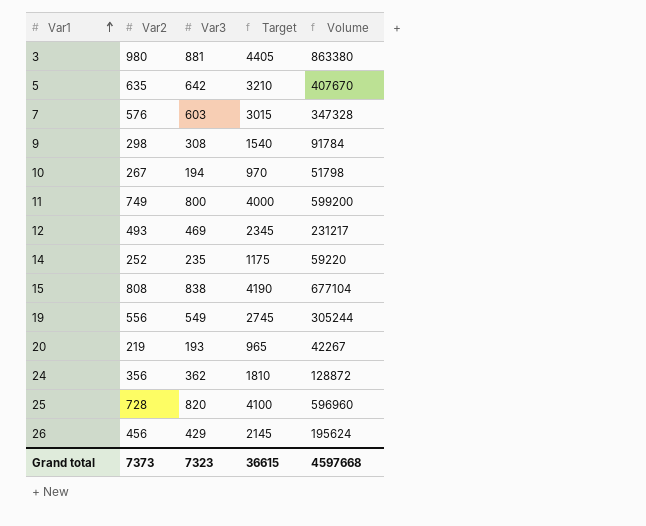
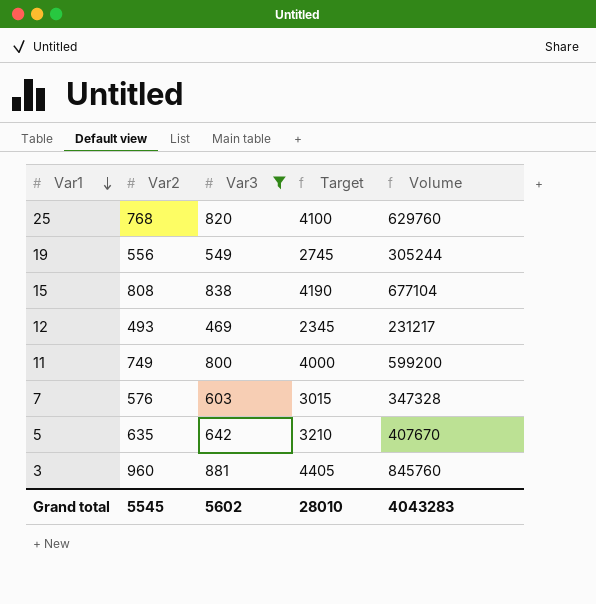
filter: none -> Var3 >= 469
row order: Var1 ascending -> Var1 descending
25 | Var2: 728 -> 768
25 | Volume: 596960 -> 629760
3 | Var2: 980 -> 960
3 | Volume: 863380 -> 845760
Grand total | Var2: 7373 -> 5545
Grand total | Var3: 7323 -> 5602
Grand total | Target: 36615 -> 28010
Grand total | Volume: 4597668 -> 4043283

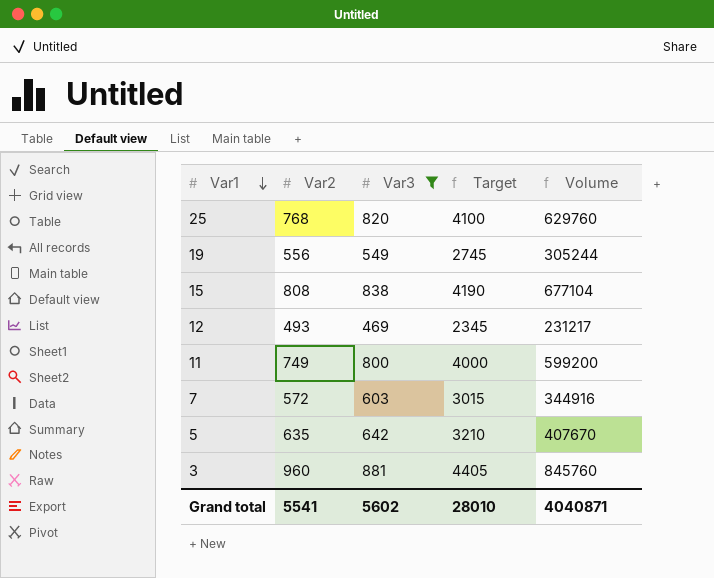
7 | Var2: 576 -> 572
7 | Volume: 347328 -> 344916
Grand total | Var2: 5545 -> 5541
Grand total | Volume: 4043283 -> 4040871

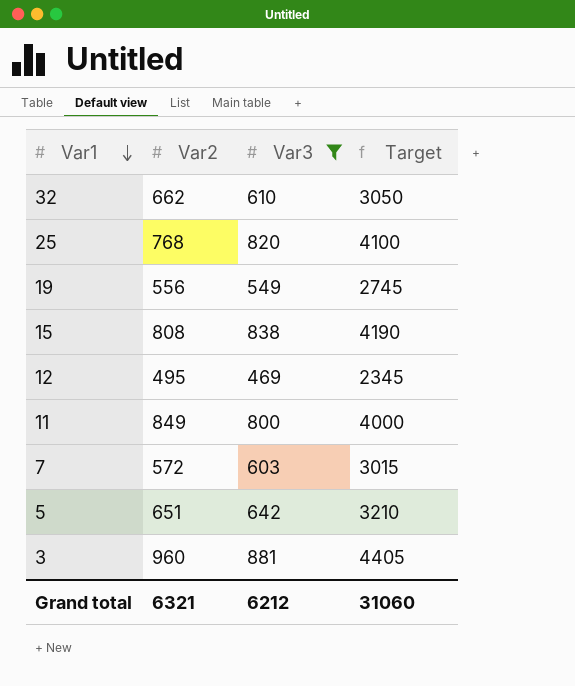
column Volume | formula: [Var2] * [Var3] -> none
row 32: none -> 662 | 610 | 3050
12 | Var2: 493 -> 495
11 | Var2: 749 -> 849
5 | Var2: 635 -> 651
Grand total | Var2: 5541 -> 6321
Grand total | Var3: 5602 -> 6212
Grand total | Target: 28010 -> 31060

